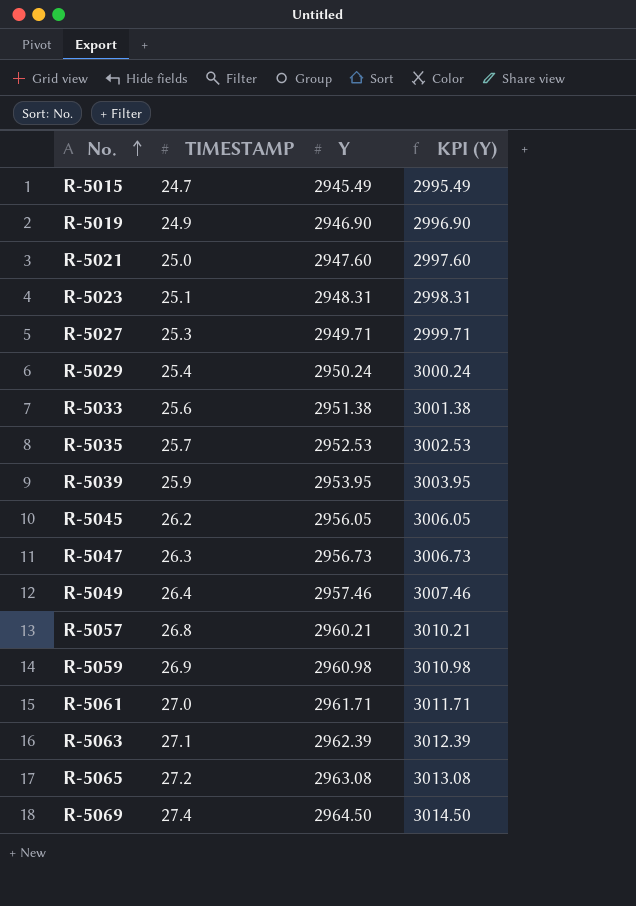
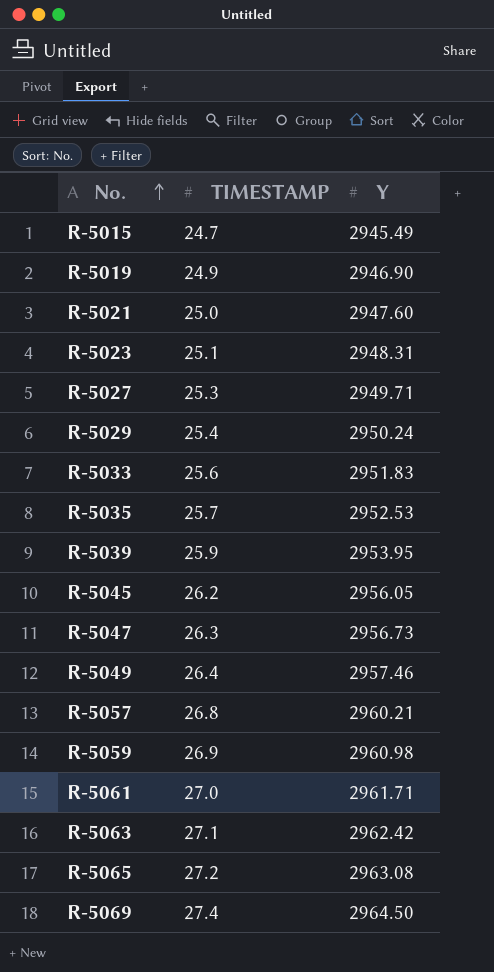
column KPI (Y) | formula: [Y] + 50 -> none
R-5033 | Y: 2951.38 -> 2951.83
R-5063 | Y: 2962.39 -> 2962.42

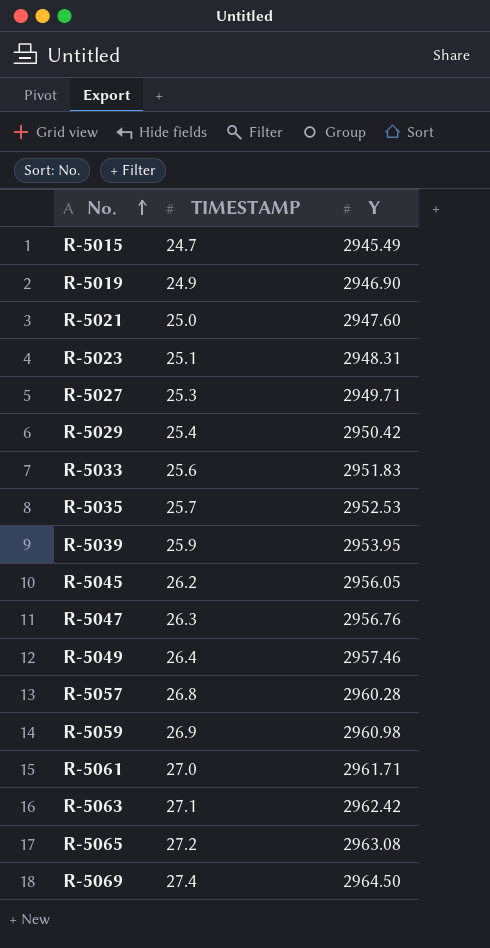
R-5029 | Y: 2950.24 -> 2950.42
R-5047 | Y: 2956.73 -> 2956.76
R-5057 | Y: 2960.21 -> 2960.28

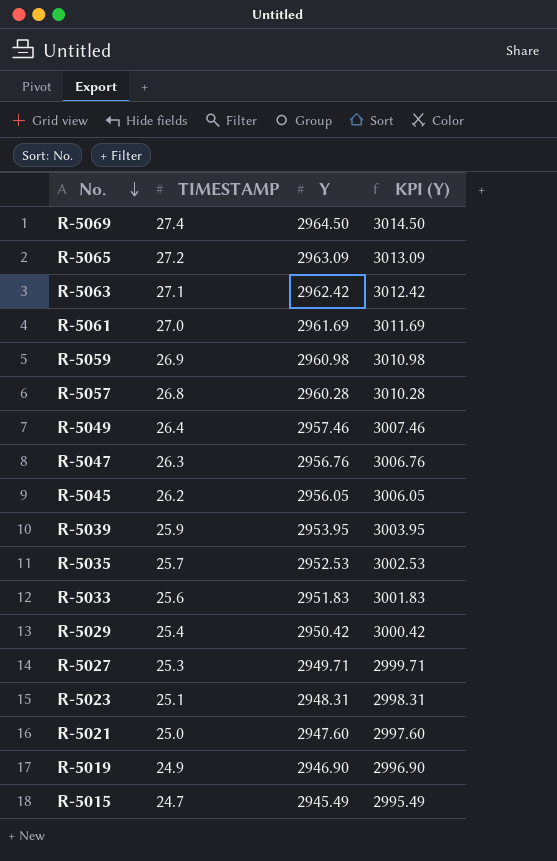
row order: No. ascending -> No. descending
column KPI (Y) | formula: none -> [Y] + 50
R-5065 | Y: 2963.08 -> 2963.09
R-5061 | Y: 2961.71 -> 2961.69

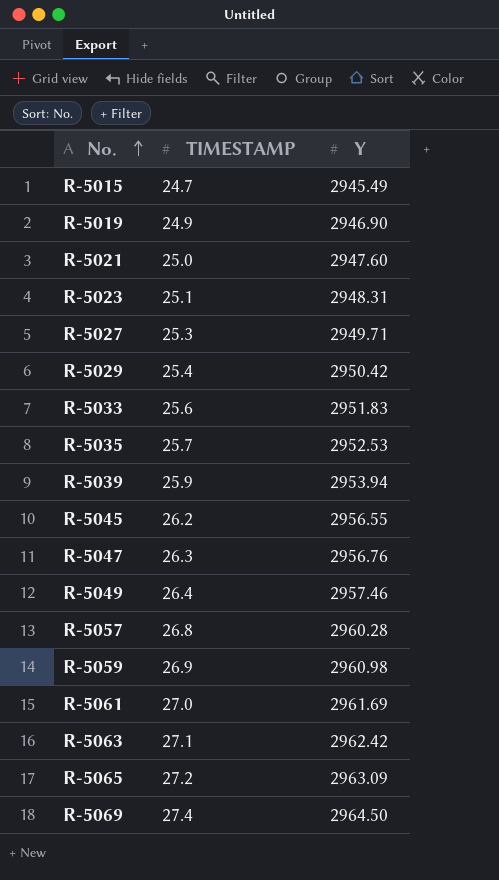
row order: No. descending -> No. ascending
column KPI (Y) | formula: [Y] + 50 -> none
R-5039 | Y: 2953.95 -> 2953.94
R-5045 | Y: 2956.05 -> 2956.55

